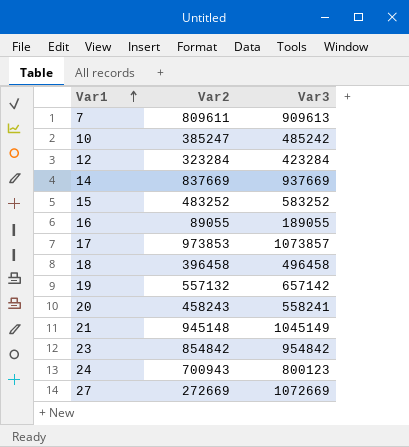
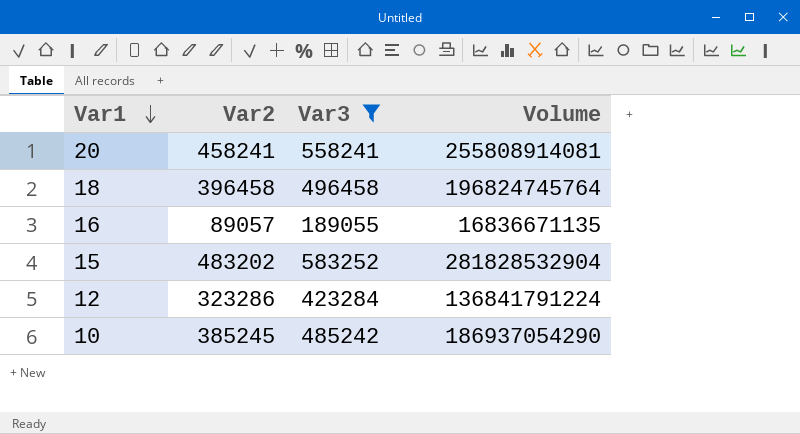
filter: none -> Var3 <= 583252
row order: Var1 ascending -> Var1 descending
column Volume | formula: none -> [Var2] * [Var3]
20 | Var2: 458243 -> 458241
16 | Var2: 89055 -> 89057
15 | Var2: 483252 -> 483202
12 | Var2: 323284 -> 323286
10 | Var2: 385247 -> 385245

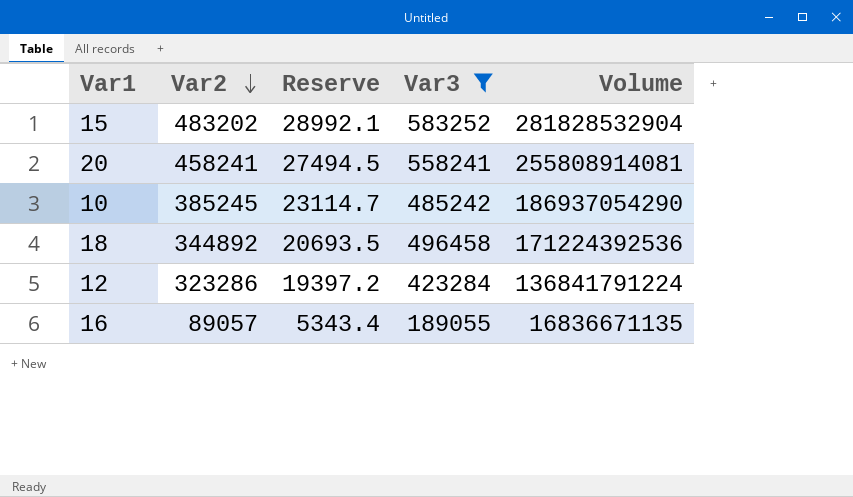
row order: Var1 descending -> Var2 descending
column Reserve | formula: none -> [Var2] * 0.06
18 | Var2: 396458 -> 344892
18 | Volume: 196824745764 -> 171224392536

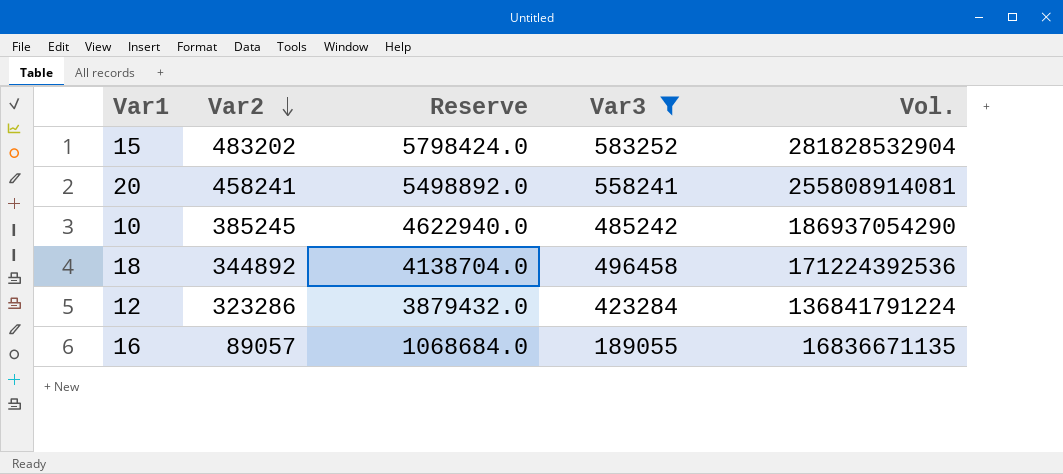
column Reserve | formula: [Var2] * 0.06 -> [Var2] * 12
column name: Volume -> Vol.

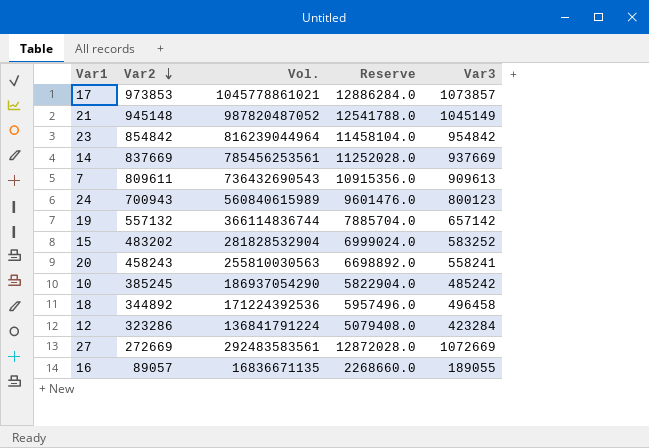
filter: Var3 <= 583252 -> none
column Vol. | position: 5 -> 3
column Reserve | formula: [Var2] * 12 -> [Var3] * 12
20 | Var2: 458241 -> 458243
20 | Vol.: 255808914081 -> 255810030563

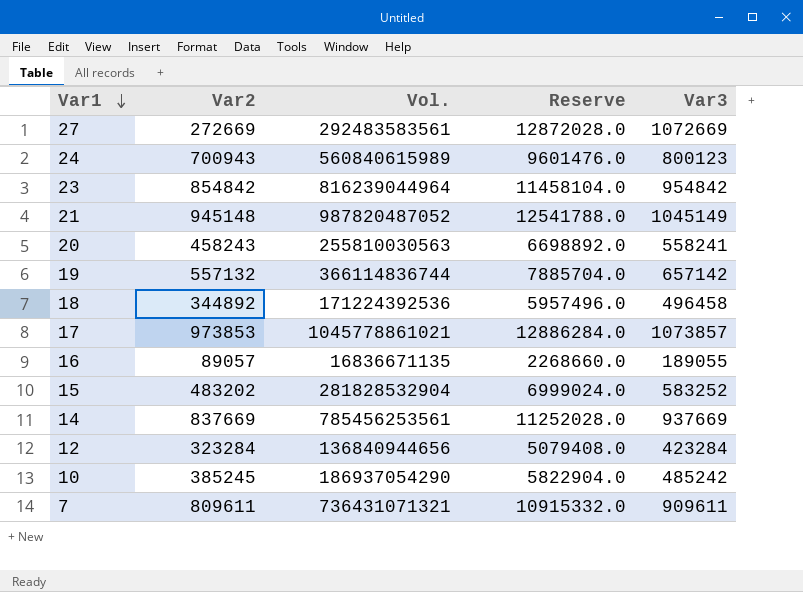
row order: Var2 descending -> Var1 descending
12 | Var2: 323286 -> 323284
12 | Vol.: 136841791224 -> 136840944656
7 | Vol.: 736432690543 -> 736431071321
7 | Reserve: 10915356.0 -> 10915332.0
7 | Var3: 909613 -> 909611

